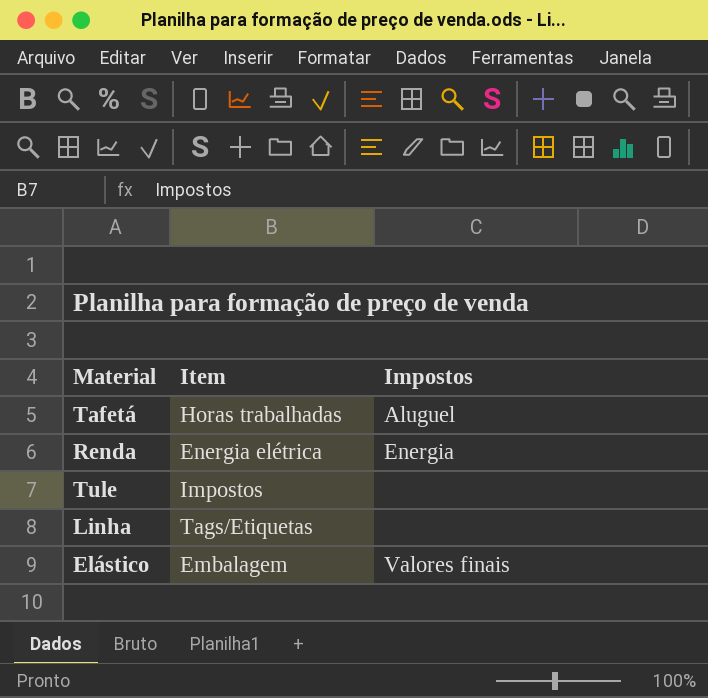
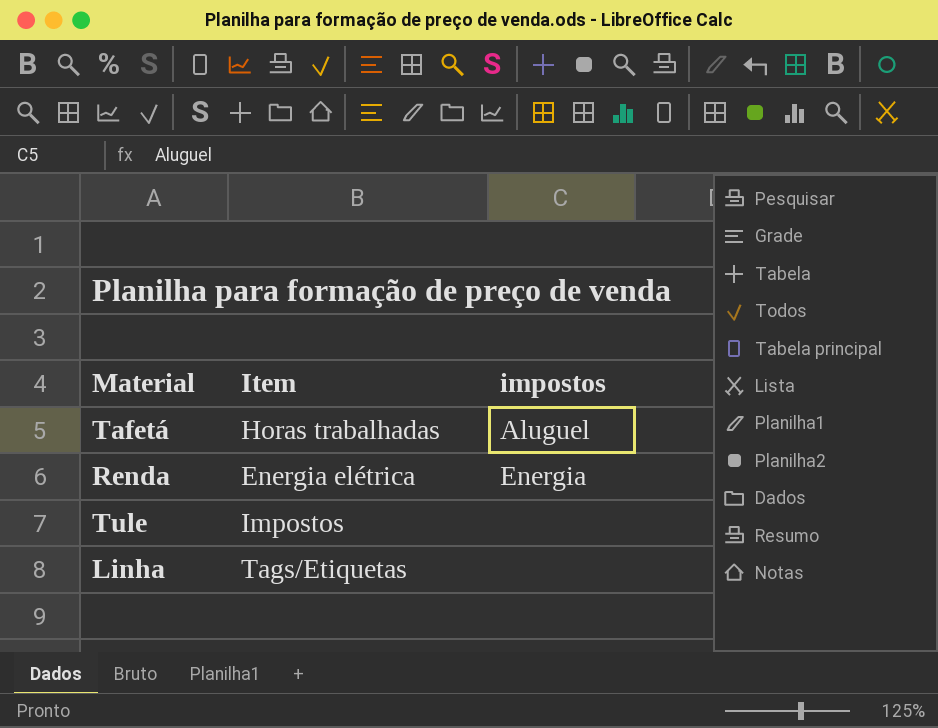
column name: Impostos -> impostos
row Elástico: Embalagem | Valores finais -> none

